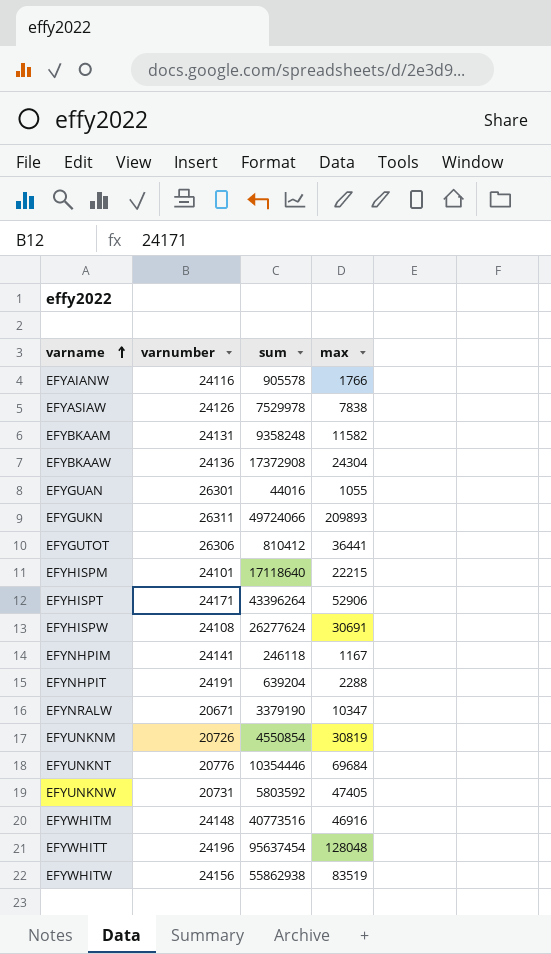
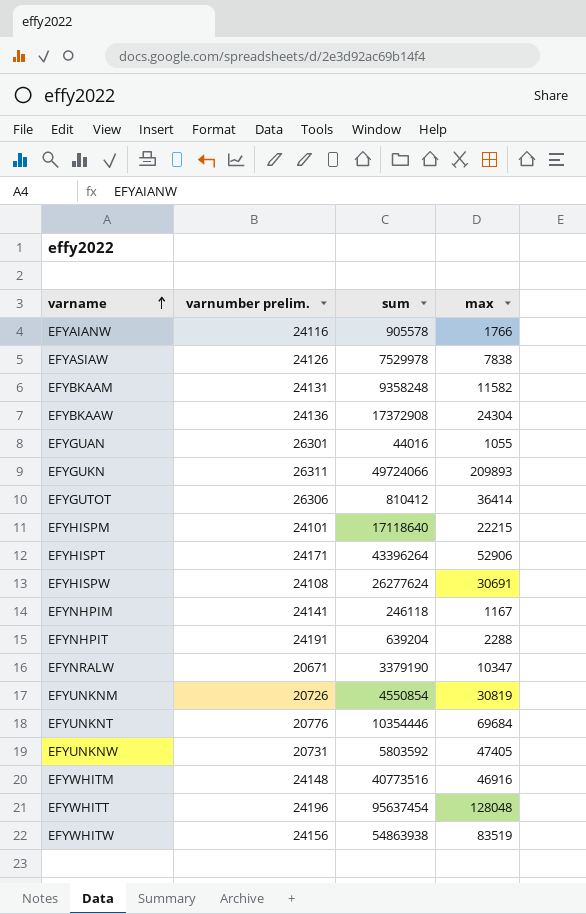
column name: varnumber -> varnumber prelim.
EFYGUTOT | max: 36441 -> 36414
EFYWHITW | sum: 55862938 -> 54863938

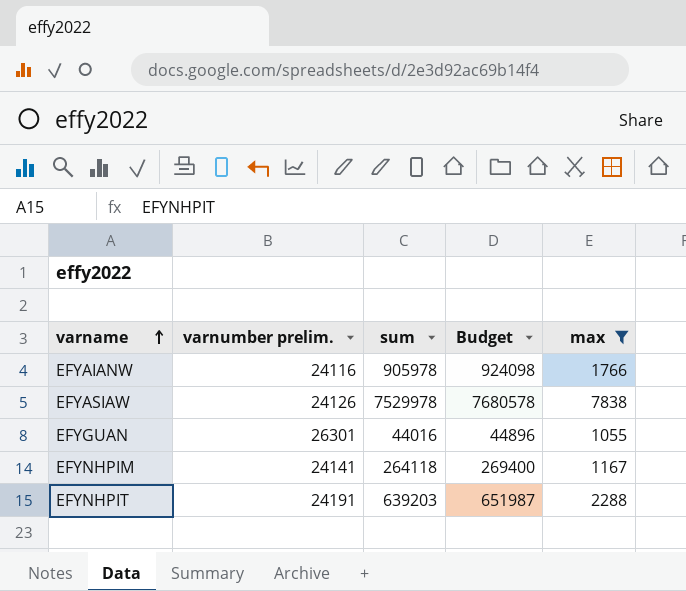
filter: none -> max <= 7838
column Budget | formula: none -> [sum] * 1.02
EFYAIANW | sum: 905578 -> 905978
EFYNHPIM | sum: 246118 -> 264118
EFYNHPIT | sum: 639204 -> 639203

